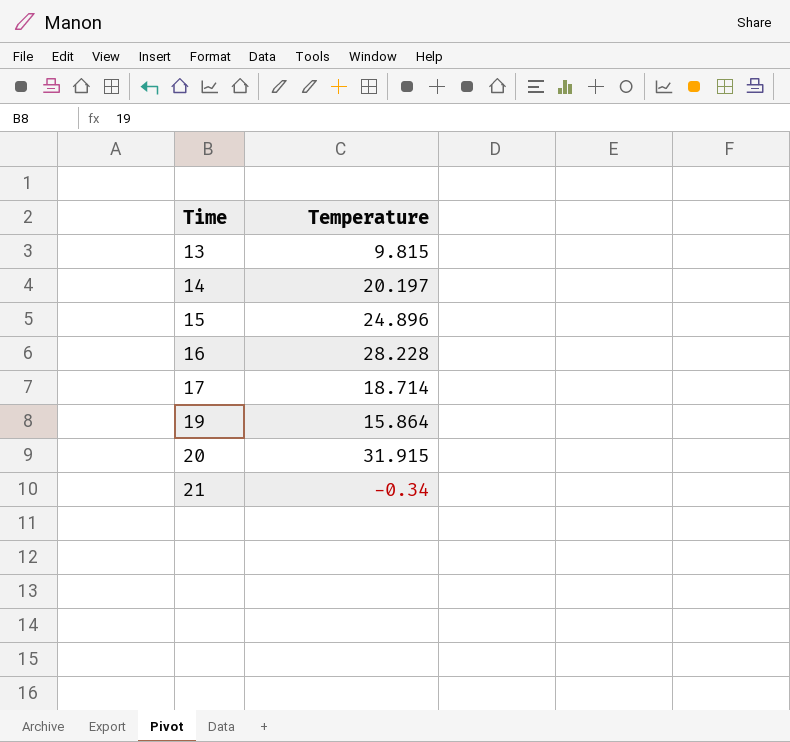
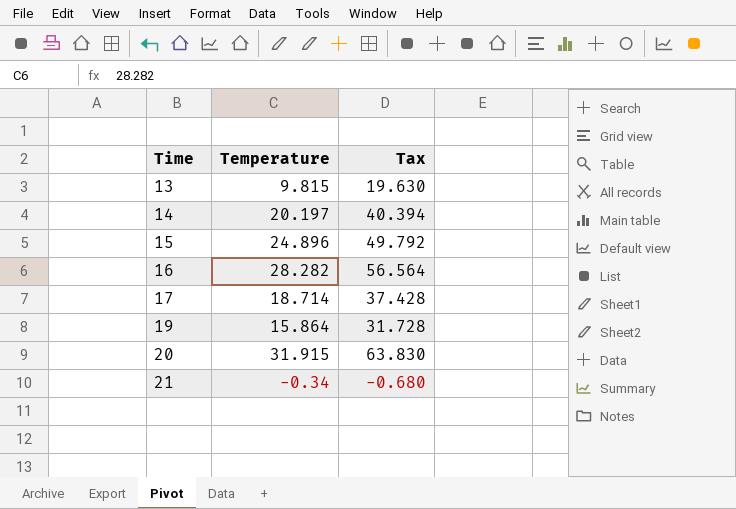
column Tax | formula: none -> [Temperature] * 2
16 | Temperature: 28.228 -> 28.282

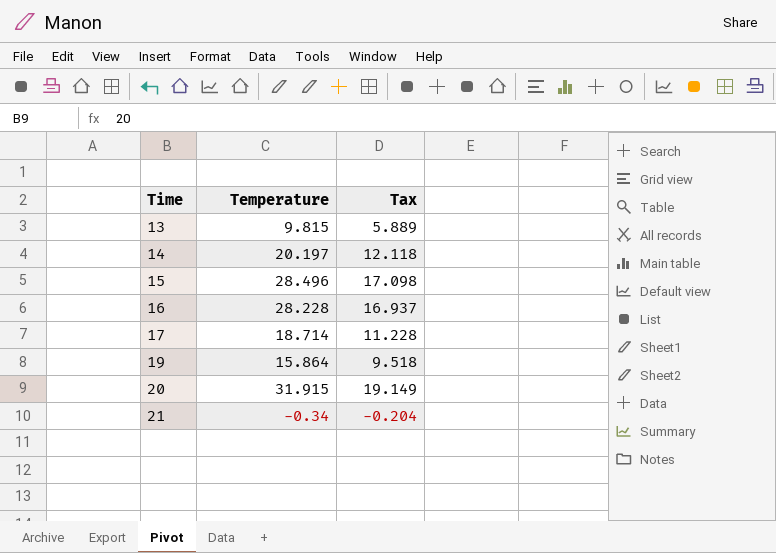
column Tax | formula: [Temperature] * 2 -> [Temperature] * 0.6
15 | Temperature: 24.896 -> 28.496
16 | Temperature: 28.282 -> 28.228

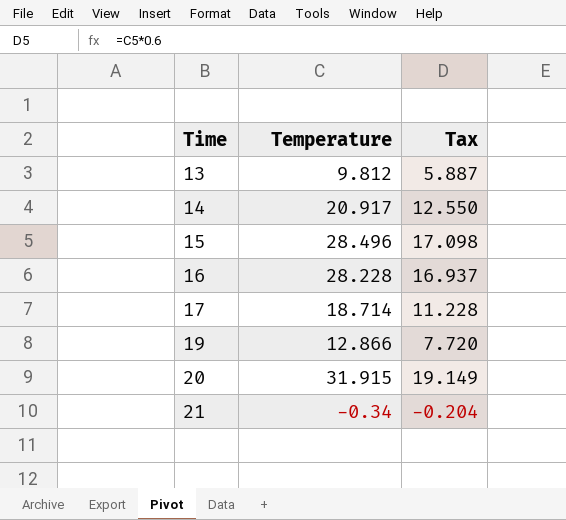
13 | Temperature: 9.815 -> 9.812
13 | Tax: 5.889 -> 5.887
14 | Temperature: 20.197 -> 20.917
14 | Tax: 12.118 -> 12.550
19 | Temperature: 15.864 -> 12.866
19 | Tax: 9.518 -> 7.720

